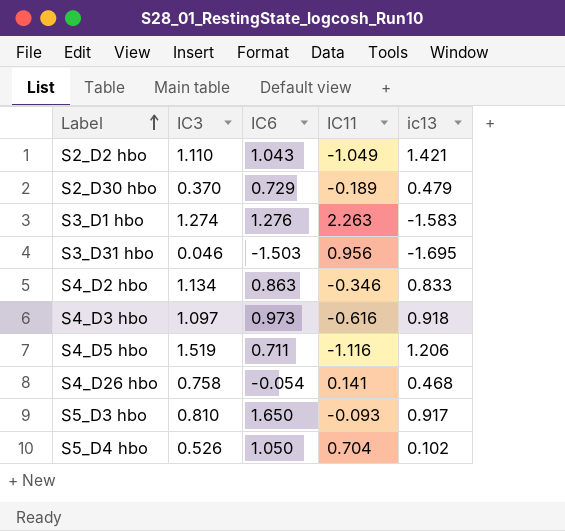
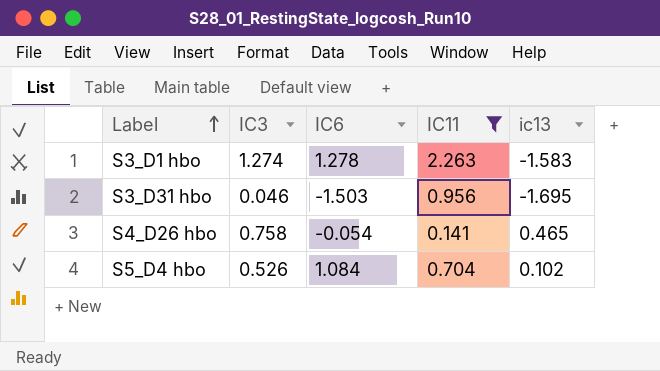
filter: none -> IC11 >= 0.141
S3_D1 hbo | IC6: 1.276 -> 1.278
S4_D26 hbo | ic13: 0.468 -> 0.465
S5_D4 hbo | IC6: 1.050 -> 1.084

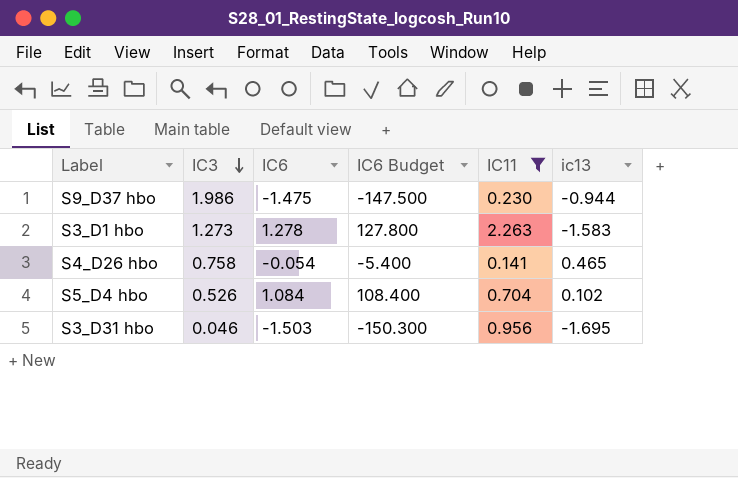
row order: Label ascending -> IC3 descending
column IC6 Budget | formula: none -> [IC6] * 100
row S9_D37 hbo: none -> 1.986 | -1.475 | -147.500 | 0.230 | -0.944
S3_D1 hbo | IC3: 1.274 -> 1.273

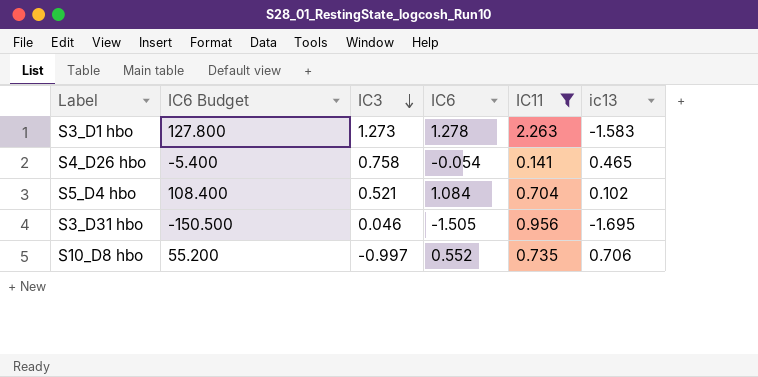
column IC6 Budget | position: 4 -> 2
row S9_D37 hbo: 1.986 | -1.475 | -147.500 | 0.230 | -0.944 -> none
S5_D4 hbo | IC3: 0.526 -> 0.521
S3_D31 hbo | IC6 Budget: -150.300 -> -150.500
S3_D31 hbo | IC6: -1.503 -> -1.505
row S10_D8 hbo: none -> 55.200 | -0.997 | 0.552 | 0.735 | 0.706

